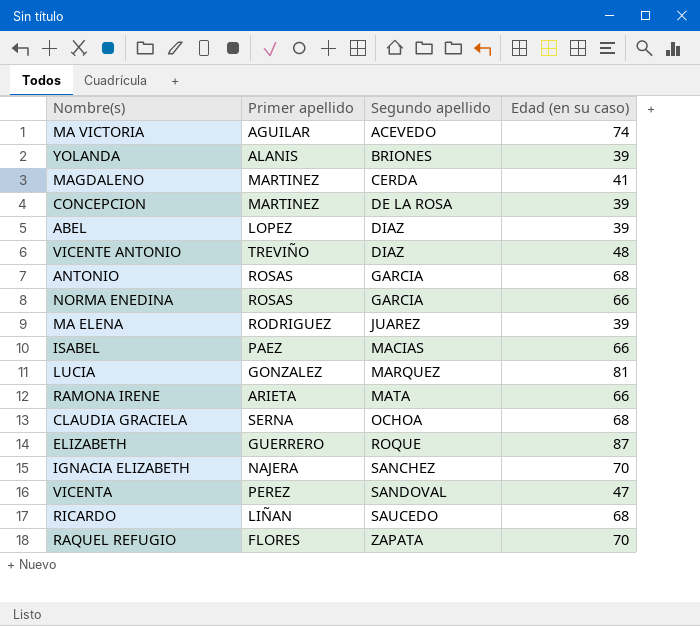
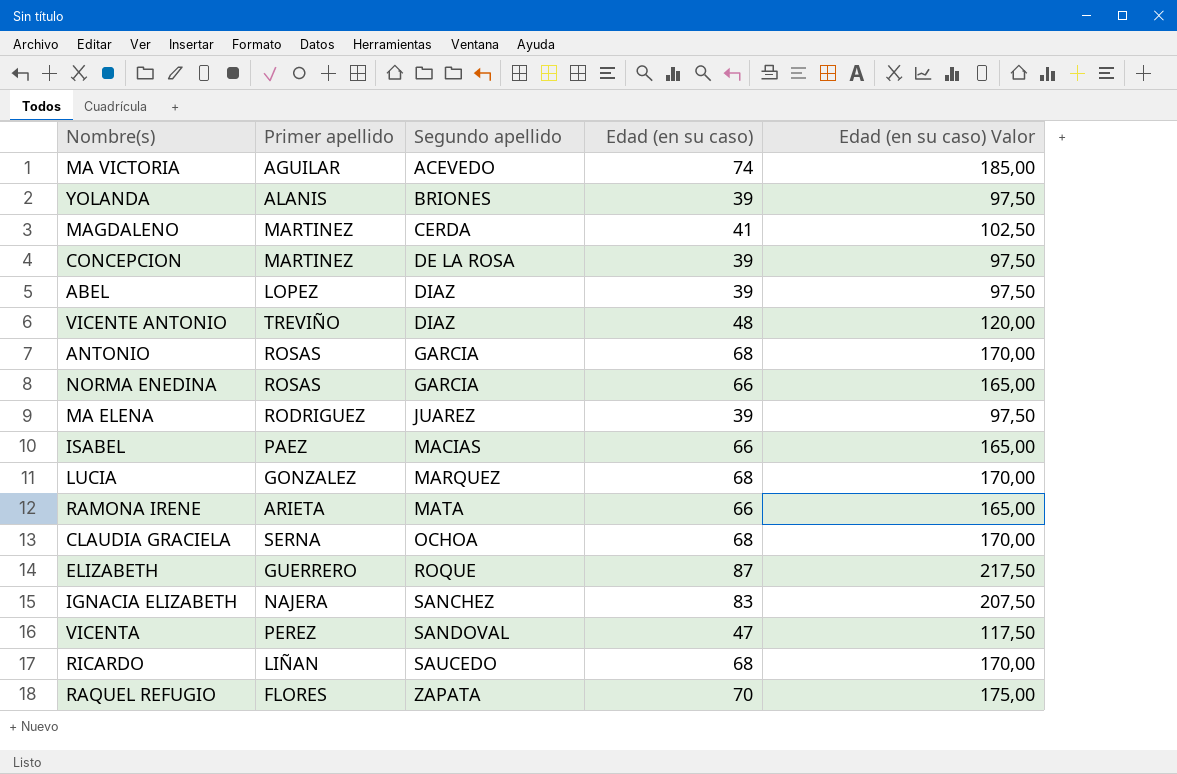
column Edad (en su caso) Valor | formula: none -> [Edad (en su caso)] * 2,5
LUCIA | Edad (en su caso): 81 -> 68
IGNACIA ELIZABETH | Edad (en su caso): 70 -> 83

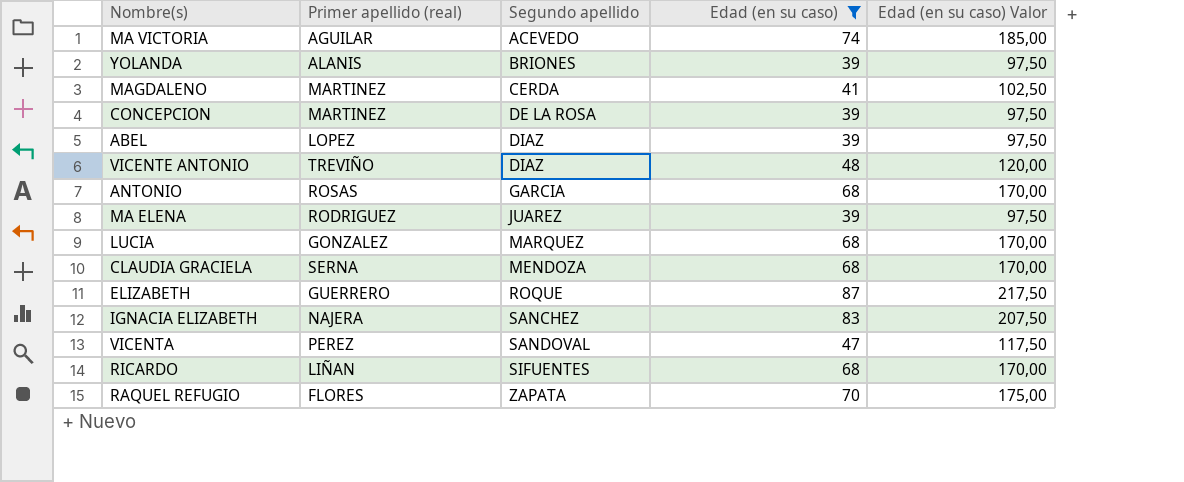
filter: none -> Edad (en su caso) != 66
column name: Primer apellido -> Primer apellido (real)
CLAUDIA GRACIELA | Segundo apellido: OCHOA -> MENDOZA
RICARDO | Segundo apellido: SAUCEDO -> SIFUENTES

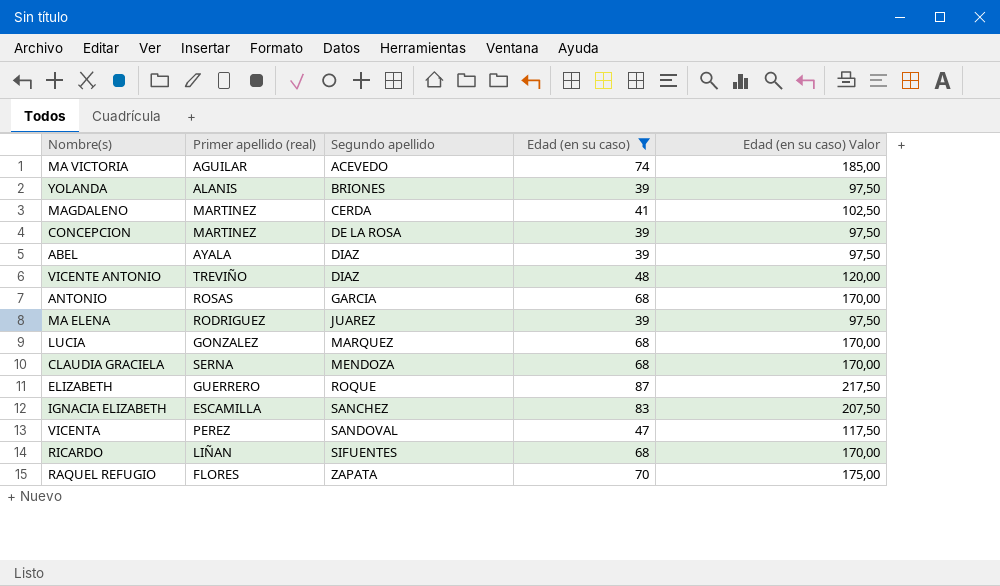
ABEL | Primer apellido (real): LOPEZ -> AYALA
IGNACIA ELIZABETH | Primer apellido (real): NAJERA -> ESCAMILLA

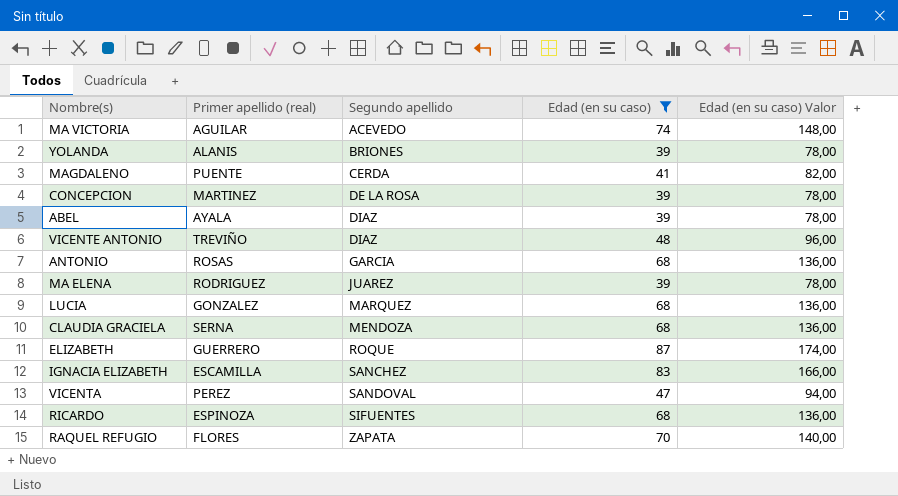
column Edad (en su caso) Valor | formula: [Edad (en su caso)] * 2,5 -> [Edad (en su caso)] * 2
MAGDALENO | Primer apellido (real): MARTINEZ -> PUENTE
RICARDO | Primer apellido (real): LIÑAN -> ESPINOZA

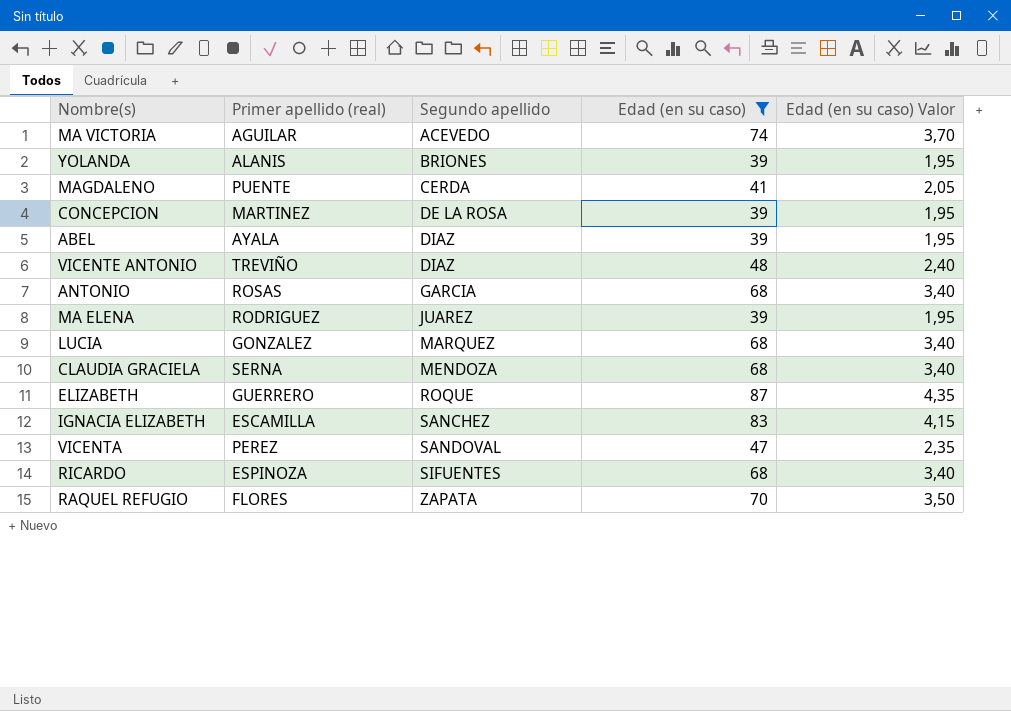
column Edad (en su caso) Valor | formula: [Edad (en su caso)] * 2 -> [Edad (en su caso)] * 0,05

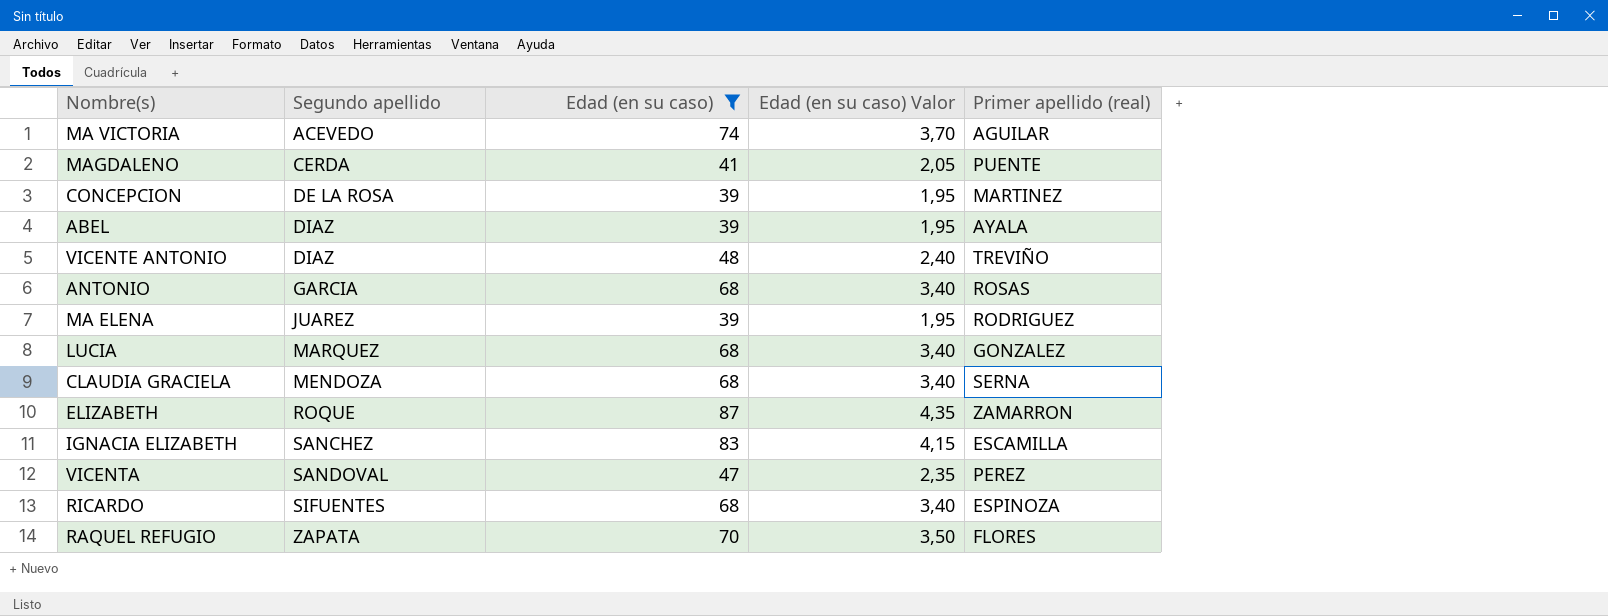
column Primer apellido (real) | position: 2 -> 5
row YOLANDA: ALANIS | BRIONES | 39 | 1,95 -> none
ELIZABETH | Primer apellido (real): GUERRERO -> ZAMARRON

